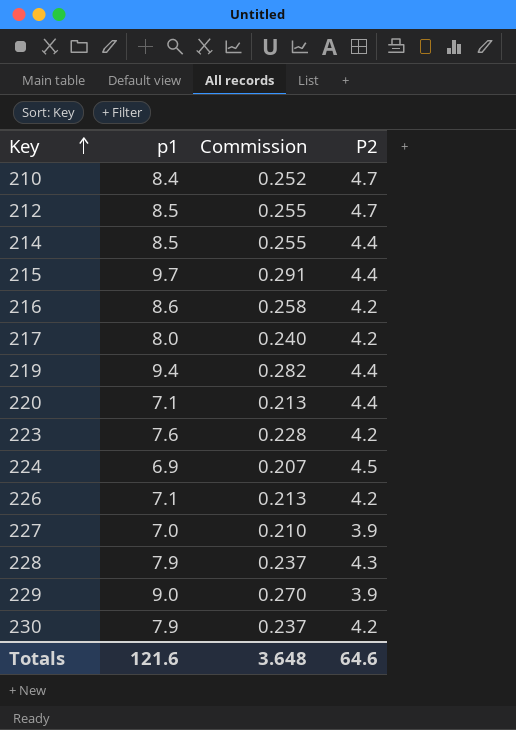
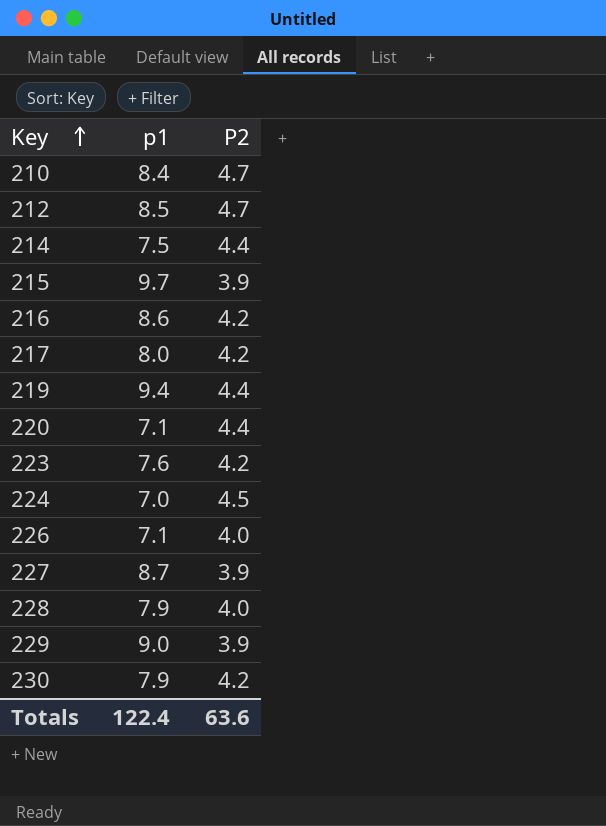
column Commission | formula: [p1] * 0.03 -> none
214 | p1: 8.5 -> 7.5
215 | P2: 4.4 -> 3.9
224 | p1: 6.9 -> 7.0
226 | P2: 4.2 -> 4.0
227 | p1: 7.0 -> 8.7
228 | P2: 4.3 -> 4.0
Totals | p1: 121.6 -> 122.4
Totals | P2: 64.6 -> 63.6

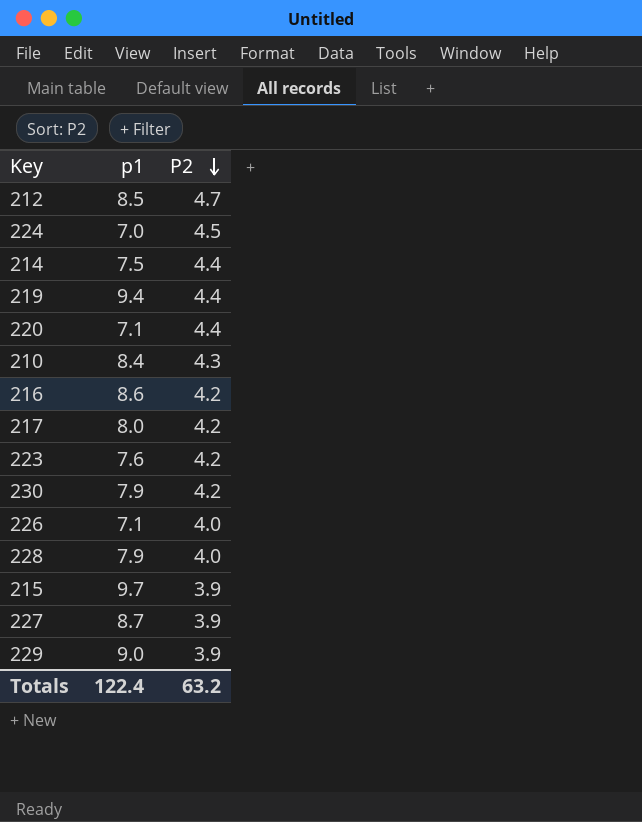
row order: Key ascending -> P2 descending
210 | P2: 4.7 -> 4.3
Totals | P2: 63.6 -> 63.2

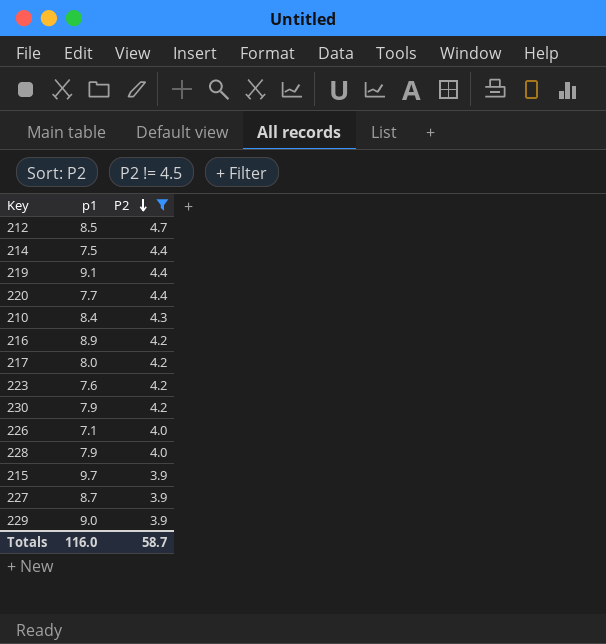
filter: none -> P2 != 4.5
219 | p1: 9.4 -> 9.1
220 | p1: 7.1 -> 7.7
216 | p1: 8.6 -> 8.9
Totals | p1: 122.4 -> 116.0
Totals | P2: 63.2 -> 58.7

